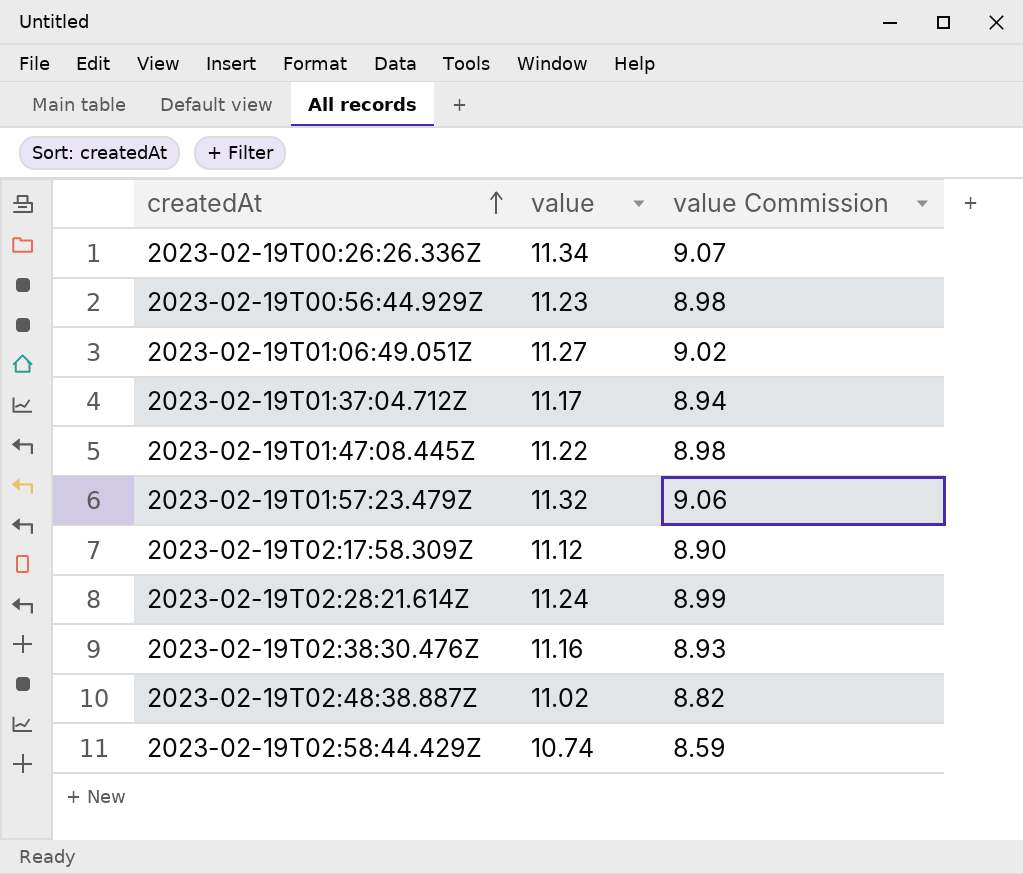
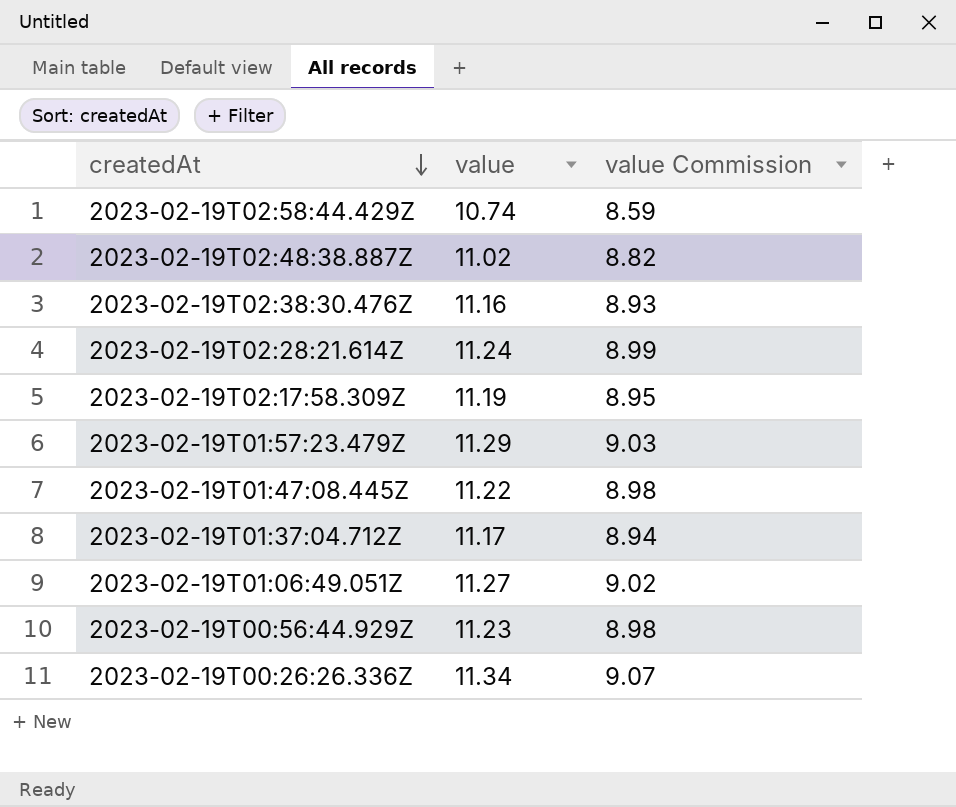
row order: createdAt ascending -> createdAt descending
2023-02-19T02:17:58.309Z | value: 11.12 -> 11.19
2023-02-19T02:17:58.309Z | value Commission: 8.90 -> 8.95
2023-02-19T01:57:23.479Z | value: 11.32 -> 11.29
2023-02-19T01:57:23.479Z | value Commission: 9.06 -> 9.03

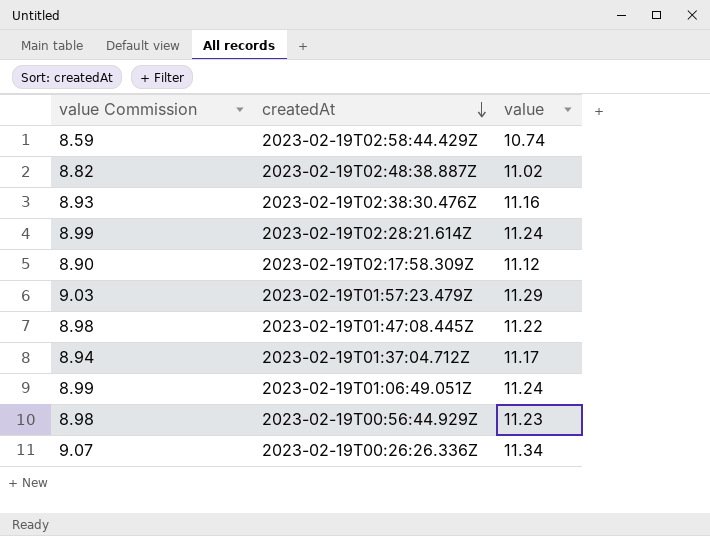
column value Commission | position: 3 -> 1
2023-02-19T02:17:58.309Z | value Commission: 8.95 -> 8.90
2023-02-19T02:17:58.309Z | value: 11.19 -> 11.12
2023-02-19T01:06:49.051Z | value Commission: 9.02 -> 8.99
2023-02-19T01:06:49.051Z | value: 11.27 -> 11.24

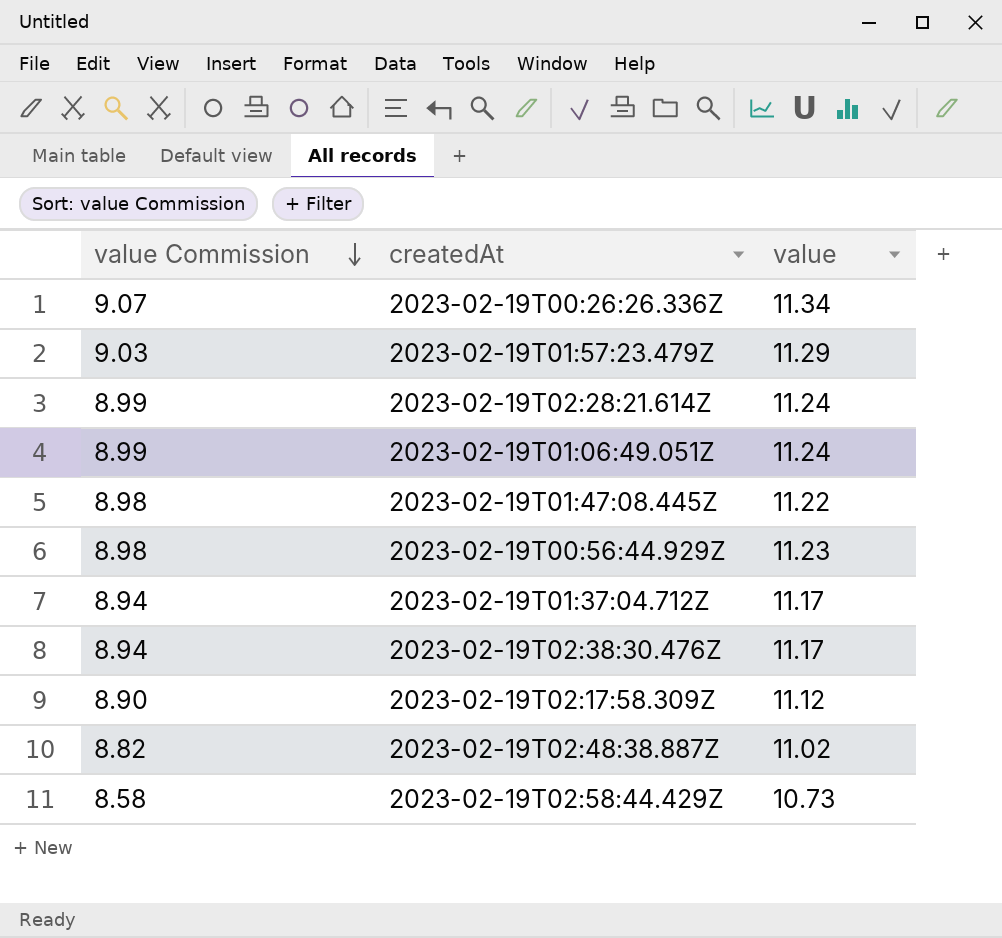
row order: createdAt descending -> value Commission descending
2023-02-19T02:38:30.476Z | value Commission: 8.93 -> 8.94
2023-02-19T02:38:30.476Z | value: 11.16 -> 11.17
2023-02-19T02:58:44.429Z | value Commission: 8.59 -> 8.58
2023-02-19T02:58:44.429Z | value: 10.74 -> 10.73

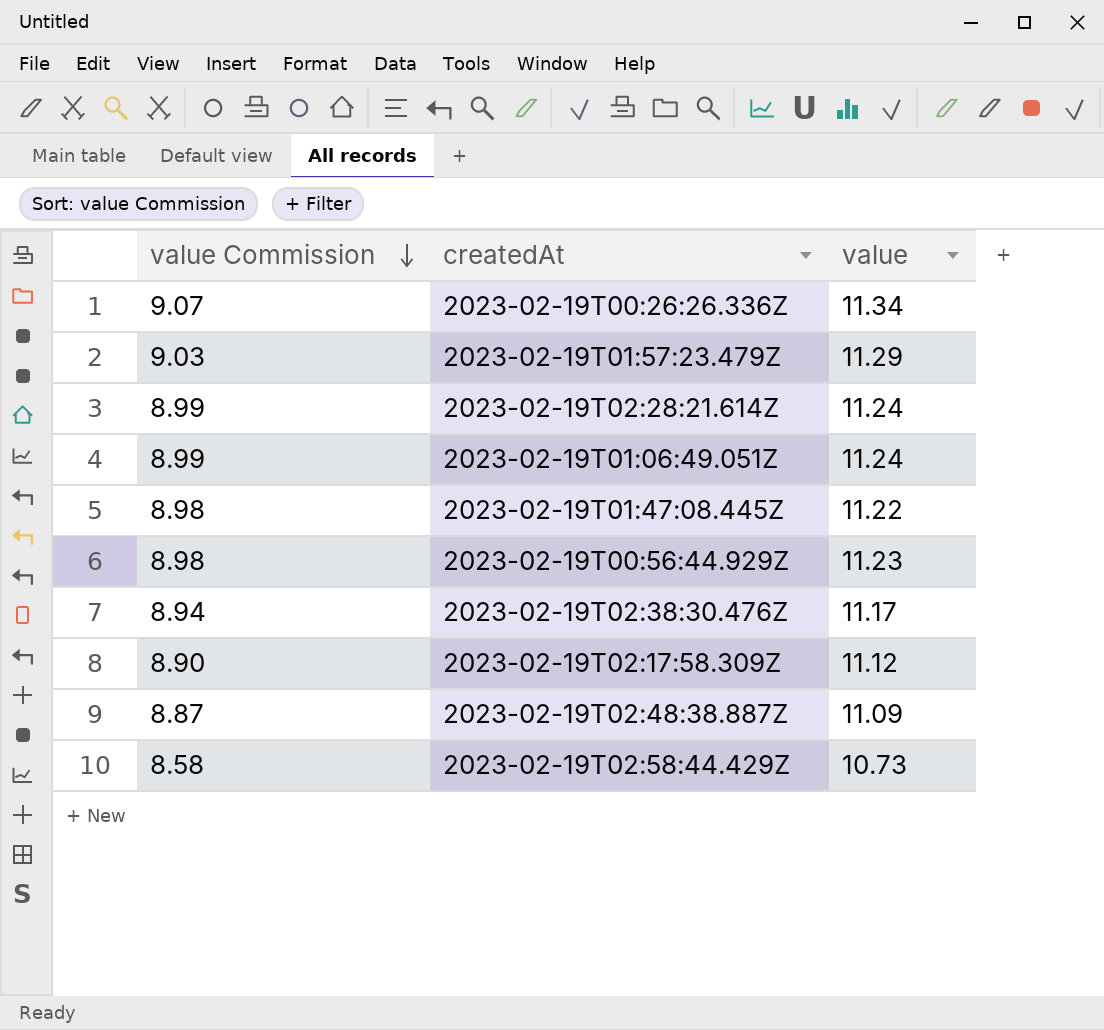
row 2023-02-19T01:37:04.712Z: 8.94 | 11.17 -> none
2023-02-19T02:48:38.887Z | value Commission: 8.82 -> 8.87
2023-02-19T02:48:38.887Z | value: 11.02 -> 11.09

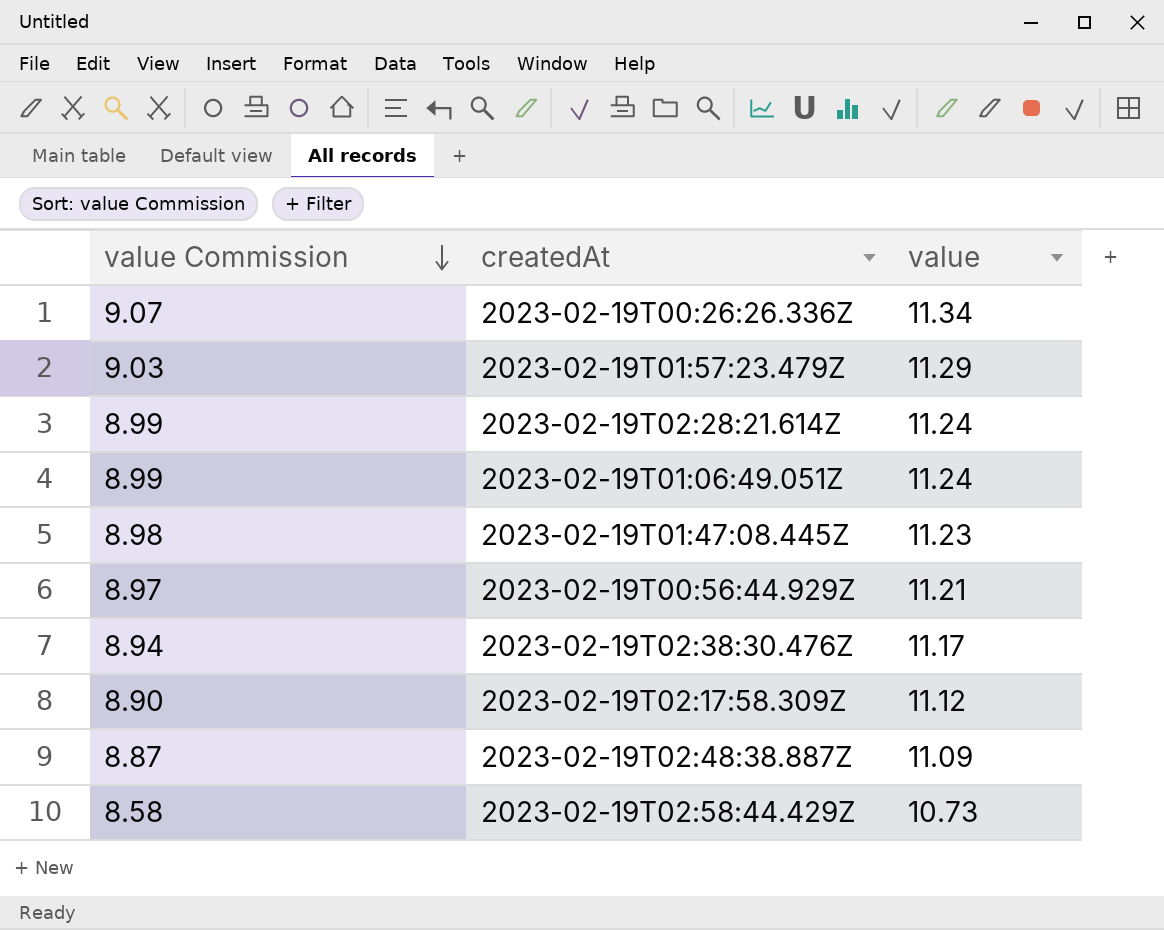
2023-02-19T01:47:08.445Z | value: 11.22 -> 11.23
2023-02-19T00:56:44.929Z | value Commission: 8.98 -> 8.97
2023-02-19T00:56:44.929Z | value: 11.23 -> 11.21

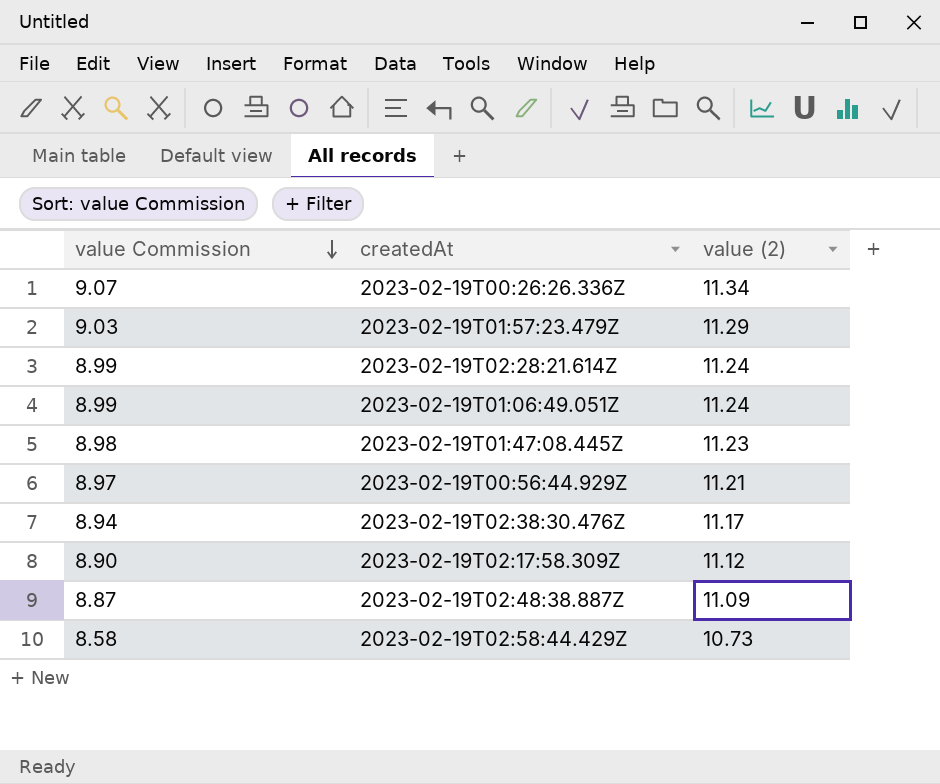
column name: value -> value (2)

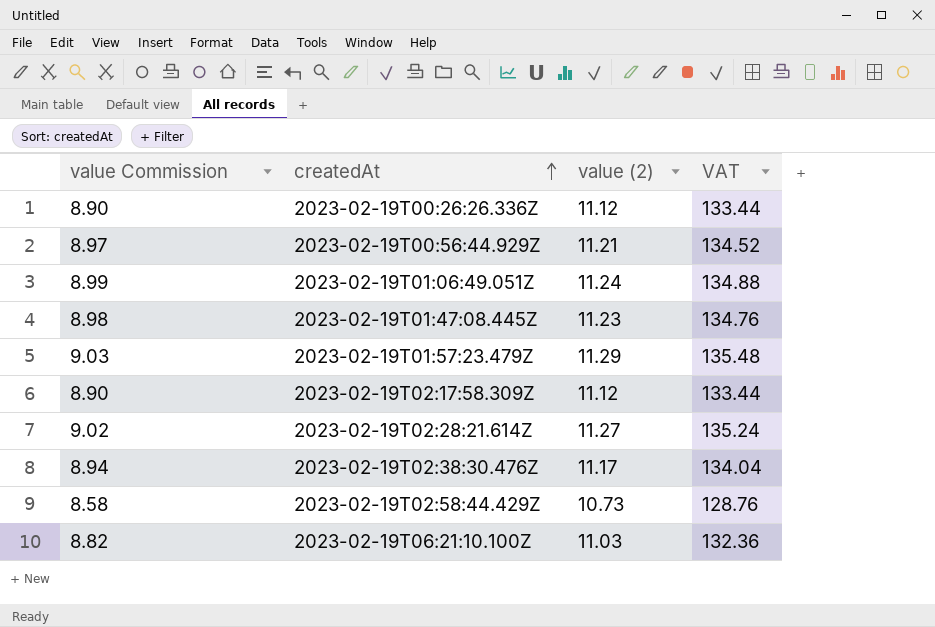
row order: value Commission descending -> createdAt ascending
column VAT | formula: none -> [value (2)] * 12
row 2023-02-19T02:48:38.887Z: 8.87 | 11.09 -> none
2023-02-19T00:26:26.336Z | value Commission: 9.07 -> 8.90
2023-02-19T00:26:26.336Z | value (2): 11.34 -> 11.12
2023-02-19T02:28:21.614Z | value Commission: 8.99 -> 9.02
2023-02-19T02:28:21.614Z | value (2): 11.24 -> 11.27
row 2023-02-19T06:21:10.100Z: none -> 8.82 | 11.03 | 132.36

